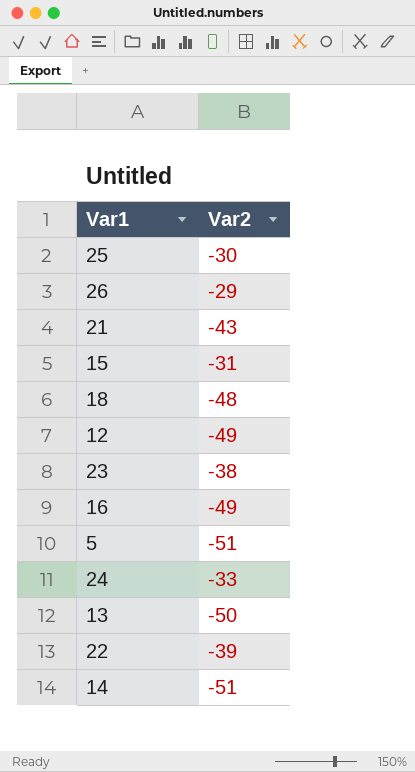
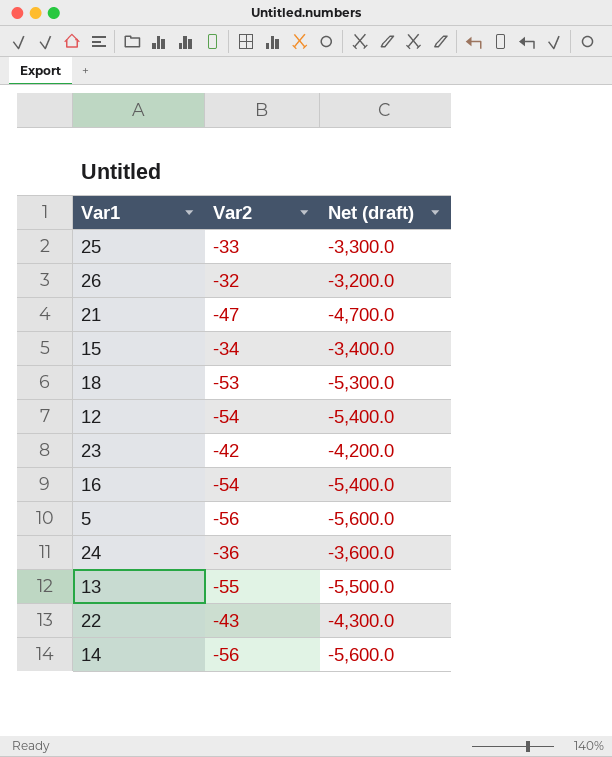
column Net (draft) | formula: none -> [Var2] * 100
25 | Var2: -30 -> -33
26 | Var2: -29 -> -32
21 | Var2: -43 -> -47
15 | Var2: -31 -> -34
18 | Var2: -48 -> -53
12 | Var2: -49 -> -54
23 | Var2: -38 -> -42
16 | Var2: -49 -> -54
5 | Var2: -51 -> -56
24 | Var2: -33 -> -36
13 | Var2: -50 -> -55
22 | Var2: -39 -> -43
14 | Var2: -51 -> -56

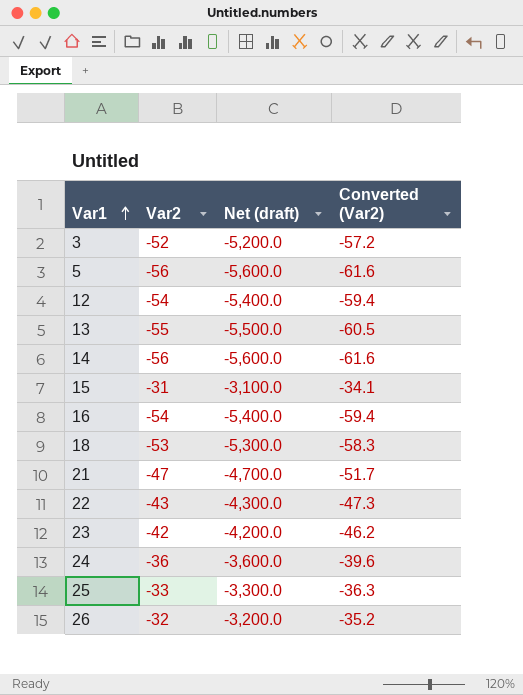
row order: none -> Var1 ascending
column Converted (Var2) | formula: none -> [Var2] * 1.1
row 3: none -> -52 | -5,200.0 | -57.2
15 | Var2: -34 -> -31
15 | Net (draft): -3,400.0 -> -3,100.0

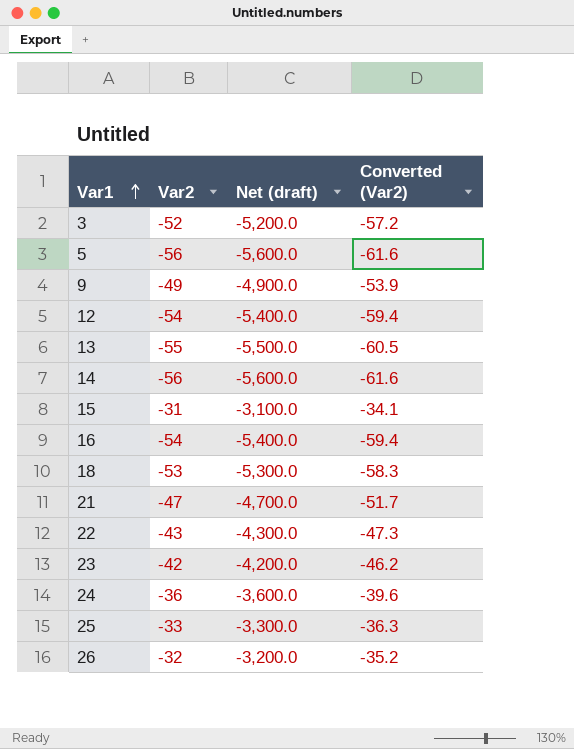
row 9: none -> -49 | -4,900.0 | -53.9

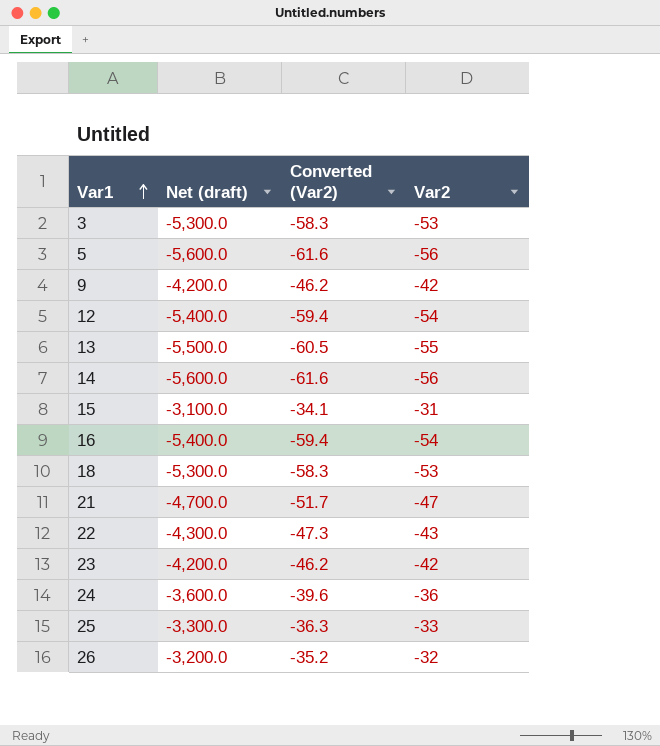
column Var2 | position: 2 -> 4
3 | Net (draft): -5,200.0 -> -5,300.0
3 | Converted (Var2): -57.2 -> -58.3
3 | Var2: -52 -> -53
9 | Net (draft): -4,900.0 -> -4,200.0
9 | Converted (Var2): -53.9 -> -46.2
9 | Var2: -49 -> -42

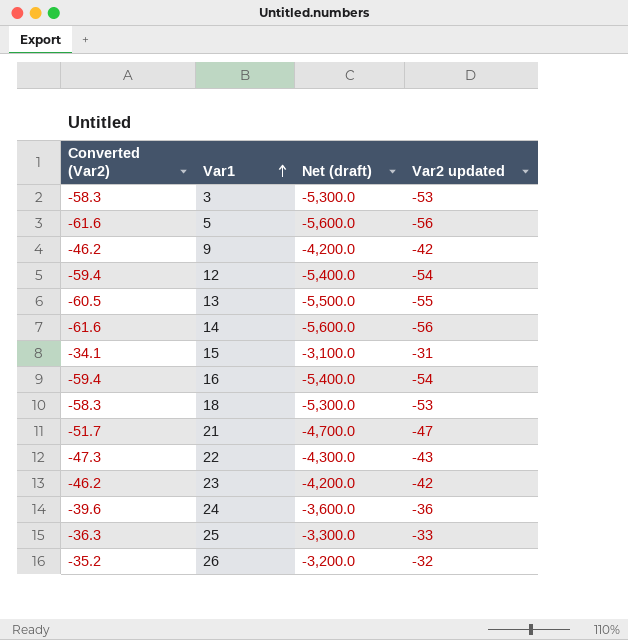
column Converted (Var2) | position: 3 -> 1
column name: Var2 -> Var2 updated

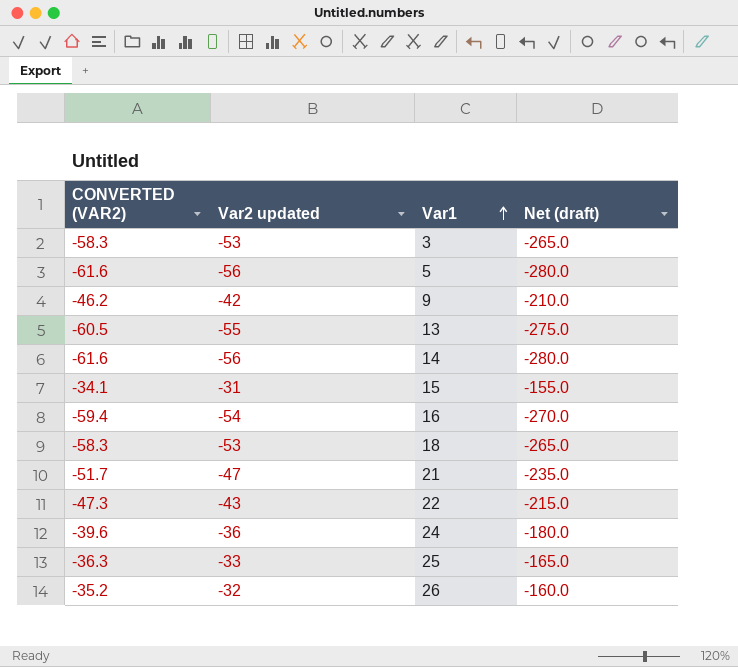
column name: Converted (Var2) -> CONVERTED (VAR2)
column Var2 updated | position: 4 -> 2
column Net (draft) | formula: [Var2 updated] * 100 -> [Var2 updated] * 5
row 12: -59.4 | -5,400.0 | -54 -> none
row 23: -46.2 | -4,200.0 | -42 -> none

